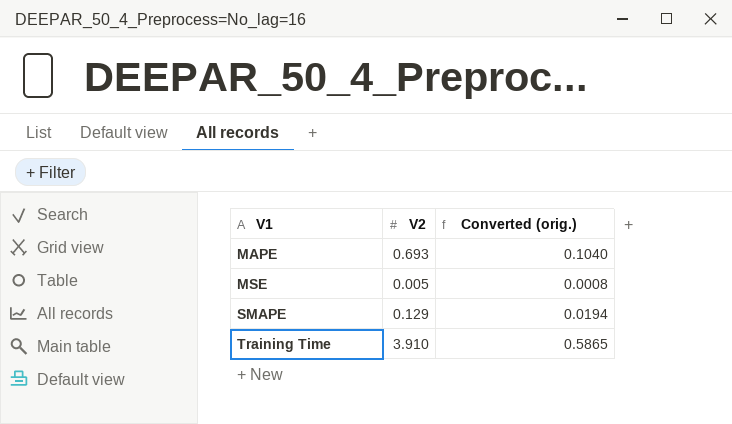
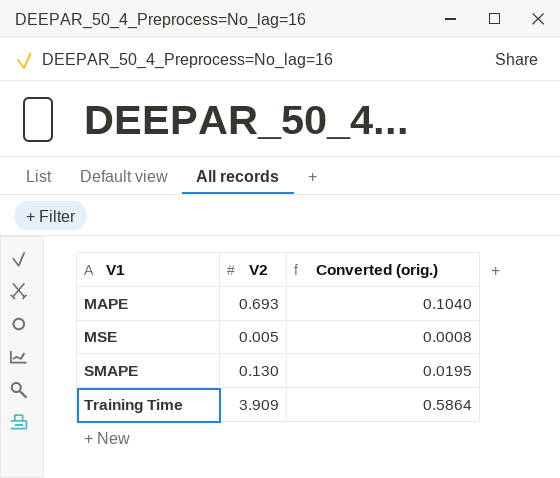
SMAPE | V2: 0.129 -> 0.130
SMAPE | Converted (orig.): 0.0194 -> 0.0195
Training Time | V2: 3.910 -> 3.909
Training Time | Converted (orig.): 0.5865 -> 0.5864

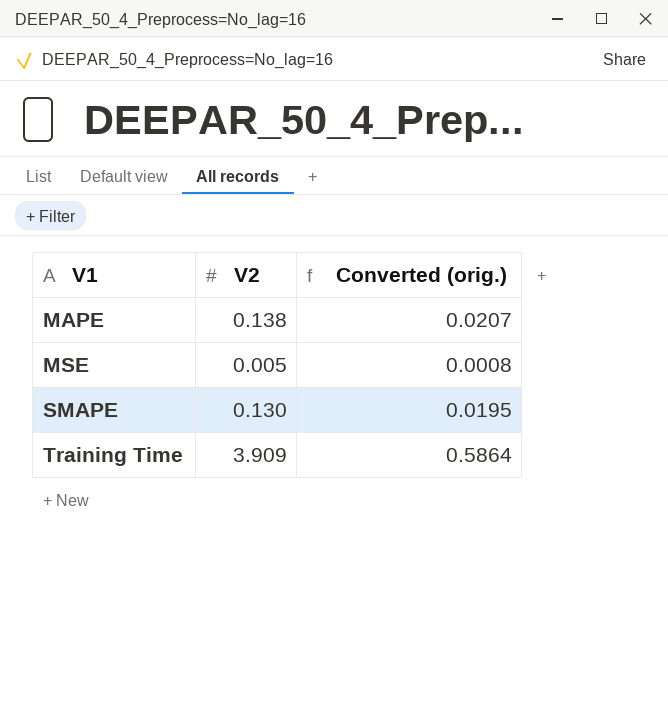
MAPE | V2: 0.693 -> 0.138
MAPE | Converted (orig.): 0.1040 -> 0.0207

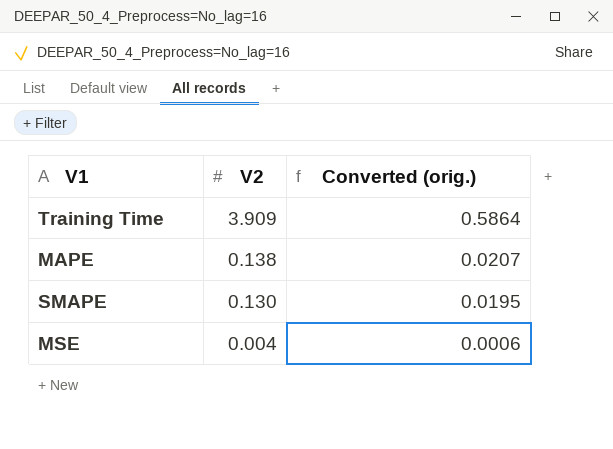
row order: V1 ascending -> V2 descending
MSE | V2: 0.005 -> 0.004
MSE | Converted (orig.): 0.0008 -> 0.0006

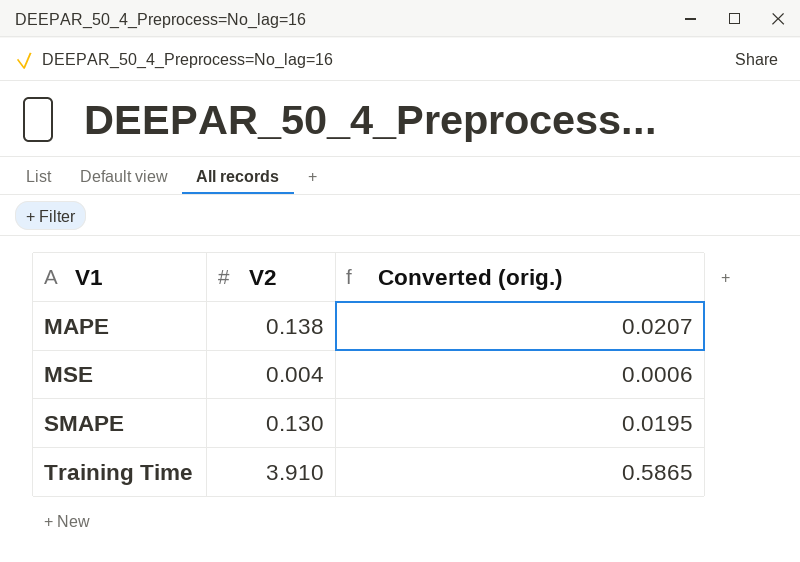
row order: V2 descending -> V1 ascending
Training Time | V2: 3.909 -> 3.910
Training Time | Converted (orig.): 0.5864 -> 0.5865

